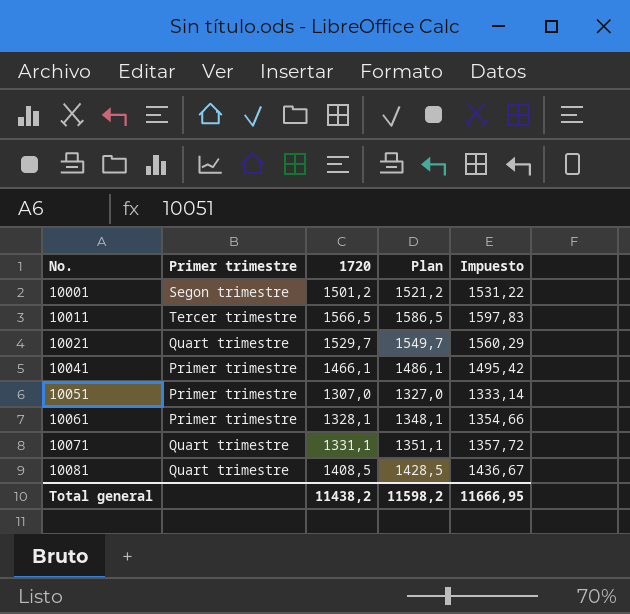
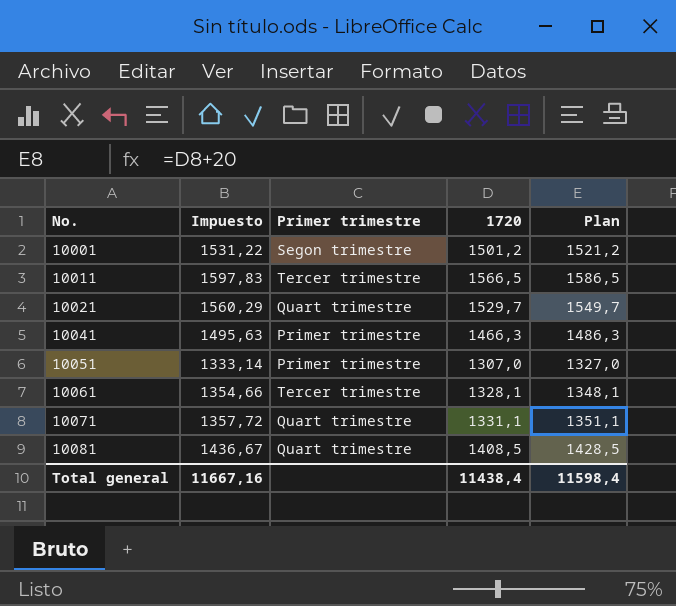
column Impuesto | position: 5 -> 2
10041 | Impuesto: 1495,42 -> 1495,63
10041 | 1720: 1466,1 -> 1466,3
10041 | Plan: 1486,1 -> 1486,3
10061 | Primer trimestre: Primer trimestre -> Tercer trimestre
Total general | Impuesto: 11666,95 -> 11667,16
Total general | 1720: 11438,2 -> 11438,4
Total general | Plan: 11598,2 -> 11598,4

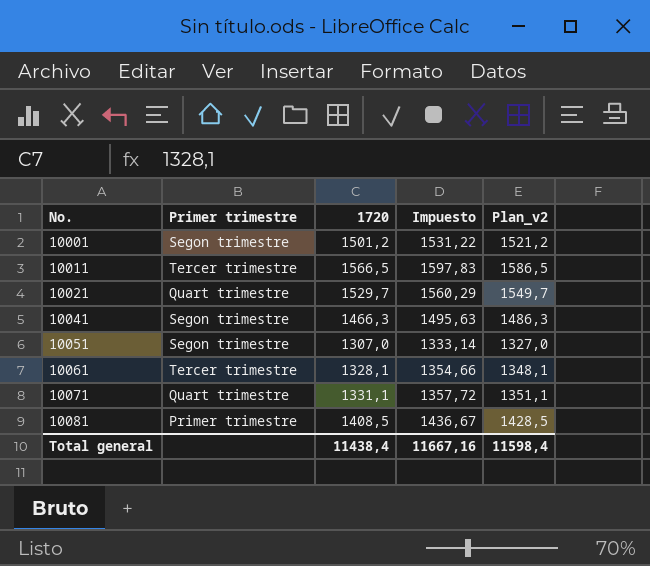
column Impuesto | position: 2 -> 4
column name: Plan -> Plan_v2
10041 | Primer trimestre: Primer trimestre -> Segon trimestre
10051 | Primer trimestre: Primer trimestre -> Segon trimestre
10081 | Primer trimestre: Quart trimestre -> Primer trimestre

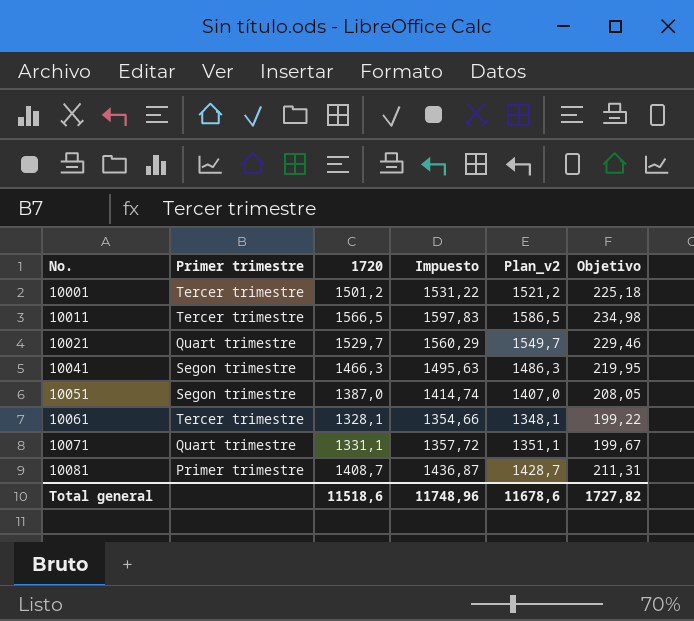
column Objetivo | formula: none -> [1720] * 0,15
10001 | Primer trimestre: Segon trimestre -> Tercer trimestre
10051 | 1720: 1307,0 -> 1387,0
10051 | Impuesto: 1333,14 -> 1414,74
10051 | Plan_v2: 1327,0 -> 1407,0
10081 | 1720: 1408,5 -> 1408,7
10081 | Impuesto: 1436,67 -> 1436,87
10081 | Plan_v2: 1428,5 -> 1428,7
Total general | 1720: 11438,4 -> 11518,6
Total general | Impuesto: 11667,16 -> 11748,96
Total general | Plan_v2: 11598,4 -> 11678,6

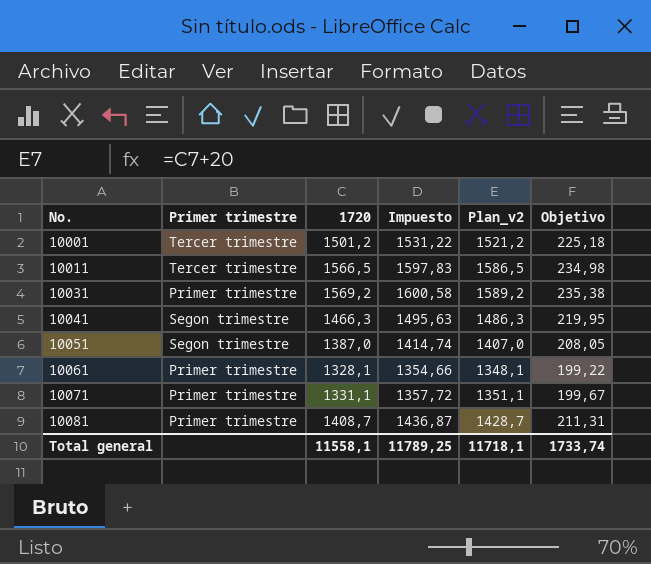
row 10021: Quart trimestre | 1529,7 | 1560,29 | 1549,7 | 229,46 -> none
row 10031: none -> Primer trimestre | 1569,2 | 1600,58 | 1589,2 | 235,38
10061 | Primer trimestre: Tercer trimestre -> Primer trimestre
10071 | Primer trimestre: Quart trimestre -> Primer trimestre
Total general | 1720: 11518,6 -> 11558,1
Total general | Impuesto: 11748,96 -> 11789,25
Total general | Plan_v2: 11678,6 -> 11718,1
Total general | Objetivo: 1727,82 -> 1733,74

